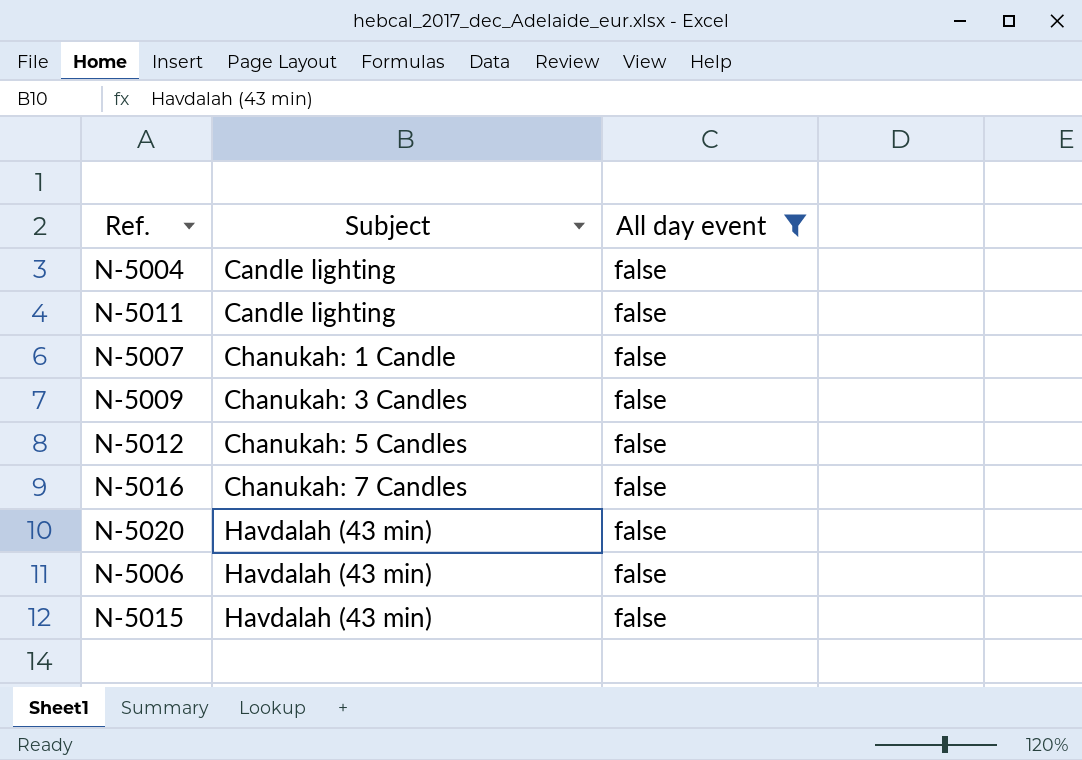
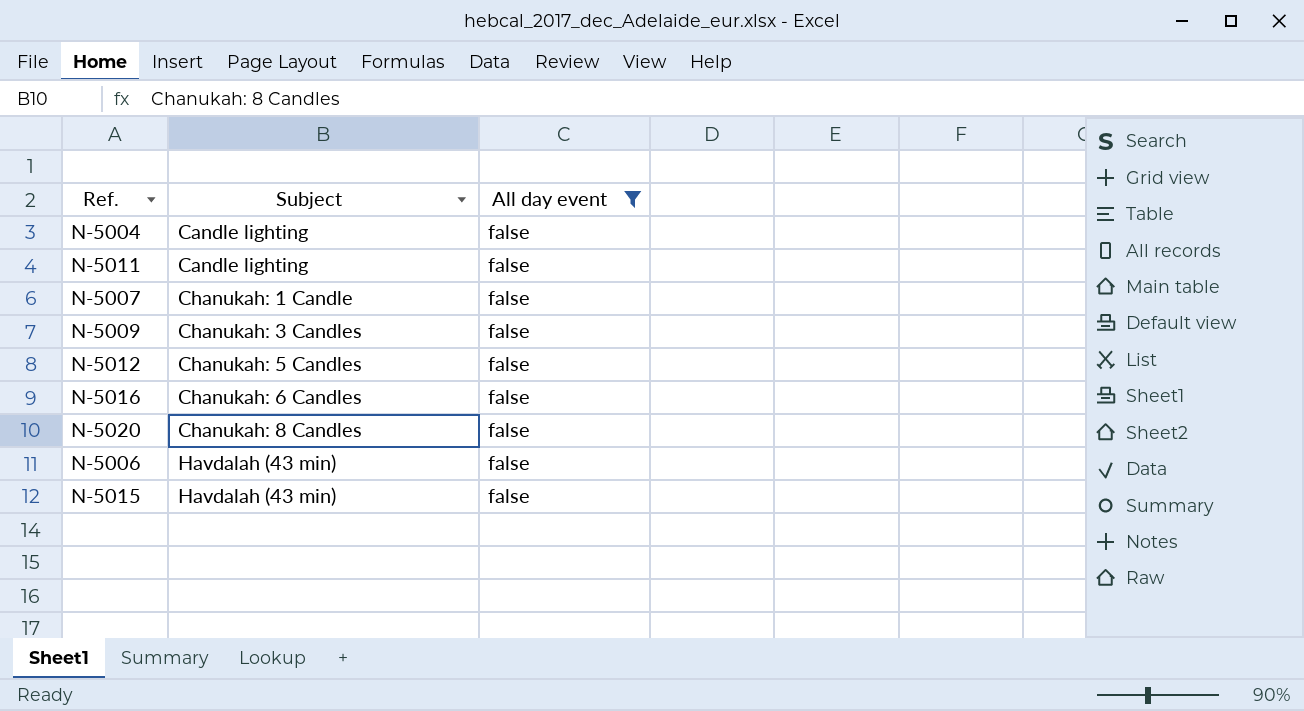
N-5016 | Subject: Chanukah: 7 Candles -> Chanukah: 6 Candles
N-5020 | Subject: Havdalah (43 min) -> Chanukah: 8 Candles

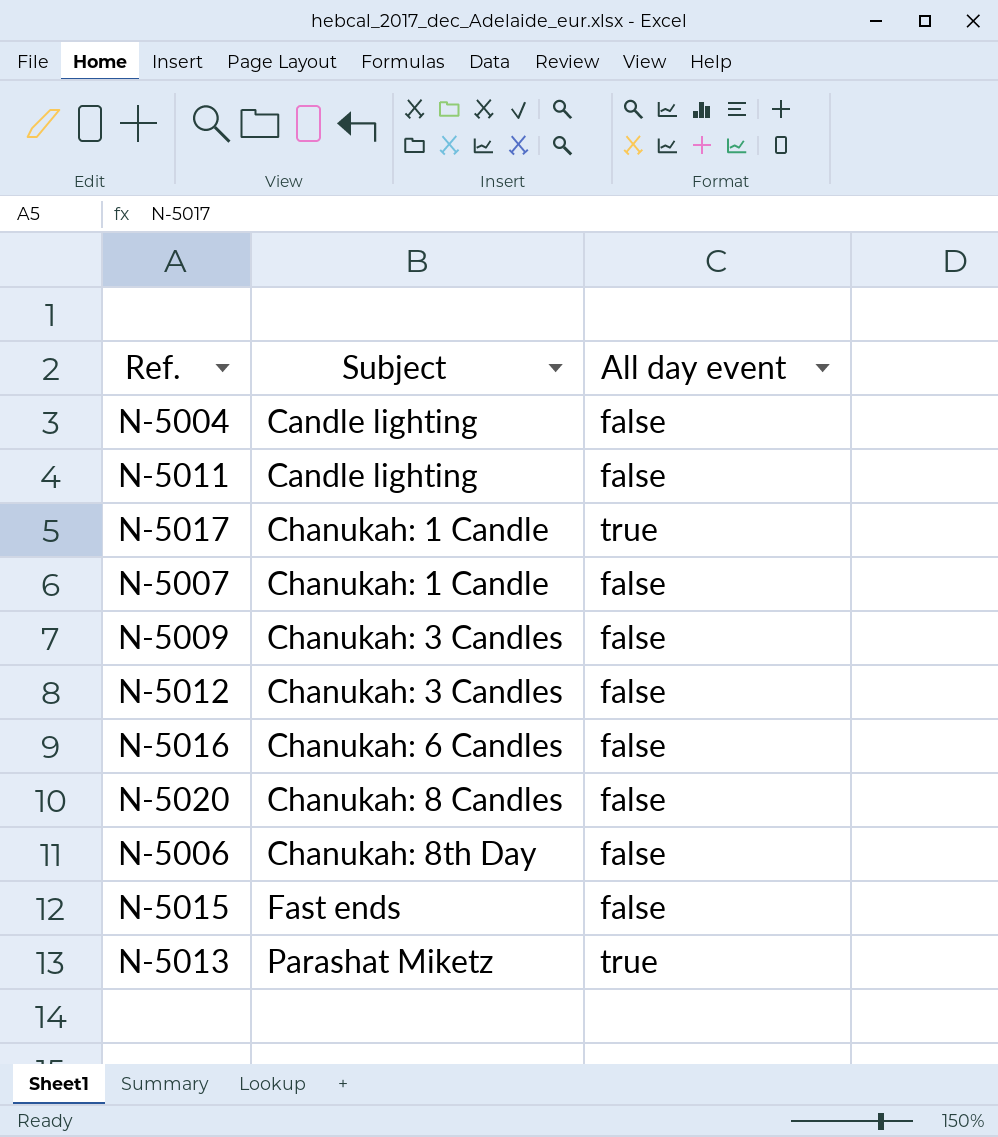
filter: All day event = false -> none
N-5012 | Subject: Chanukah: 5 Candles -> Chanukah: 3 Candles
N-5006 | Subject: Havdalah (43 min) -> Chanukah: 8th Day
N-5015 | Subject: Havdalah (43 min) -> Fast ends

